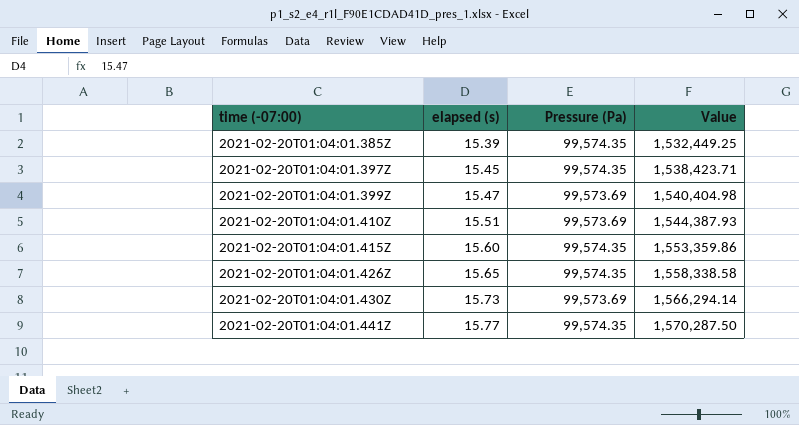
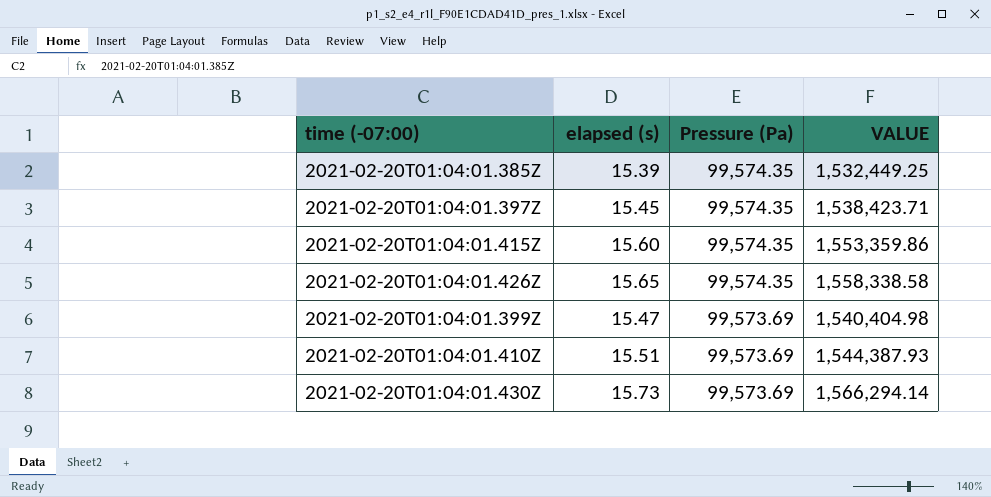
row order: time (-07:00) ascending -> Pressure (Pa) descending
column name: Value -> VALUE
row 2021-02-20T01:04:01.441Z: 15.77 | 99,574.35 | 1,570,287.50 -> none

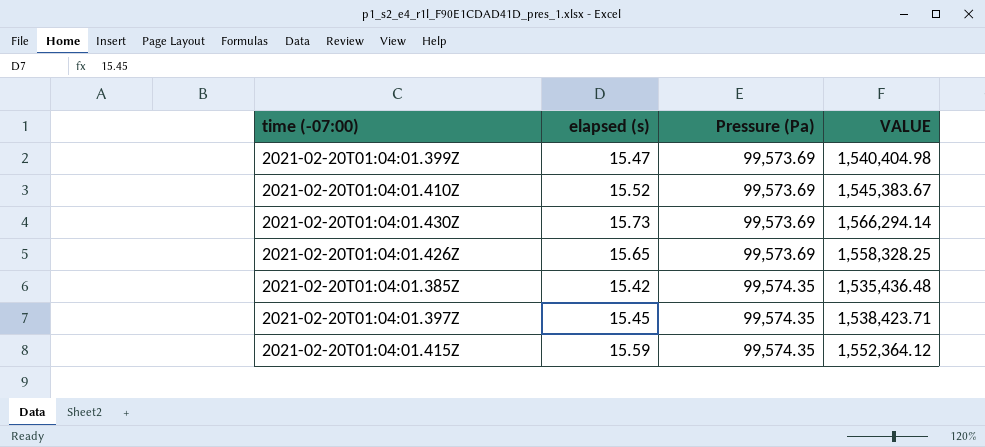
row order: Pressure (Pa) descending -> Pressure (Pa) ascending
2021-02-20T01:04:01.410Z | elapsed (s): 15.51 -> 15.52
2021-02-20T01:04:01.410Z | VALUE: 1,544,387.93 -> 1,545,383.67
2021-02-20T01:04:01.426Z | Pressure (Pa): 99,574.35 -> 99,573.69
2021-02-20T01:04:01.426Z | VALUE: 1,558,338.58 -> 1,558,328.25
2021-02-20T01:04:01.385Z | elapsed (s): 15.39 -> 15.42
2021-02-20T01:04:01.385Z | VALUE: 1,532,449.25 -> 1,535,436.48
2021-02-20T01:04:01.415Z | elapsed (s): 15.60 -> 15.59
2021-02-20T01:04:01.415Z | VALUE: 1,553,359.86 -> 1,552,364.12

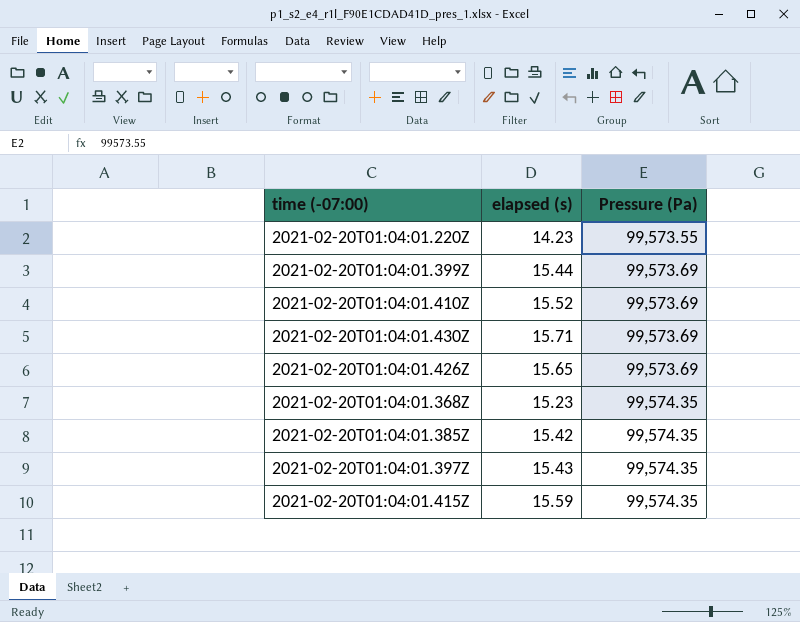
column VALUE | formula: [elapsed (s)] * [Pressure (Pa)] -> none
row 2021-02-20T01:04:01.220Z: none -> 14.23 | 99,573.55
2021-02-20T01:04:01.399Z | elapsed (s): 15.47 -> 15.44
2021-02-20T01:04:01.430Z | elapsed (s): 15.73 -> 15.71
row 2021-02-20T01:04:01.368Z: none -> 15.23 | 99,574.35
2021-02-20T01:04:01.397Z | elapsed (s): 15.45 -> 15.43

